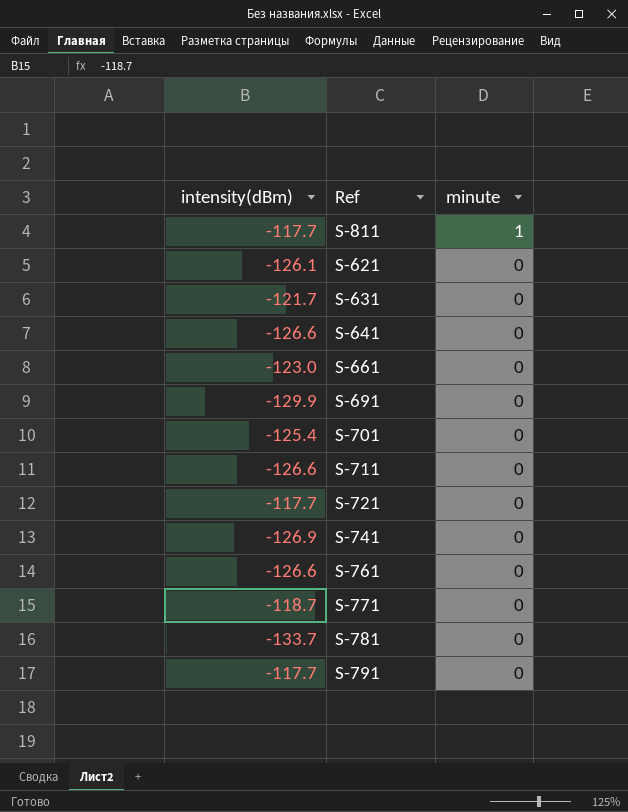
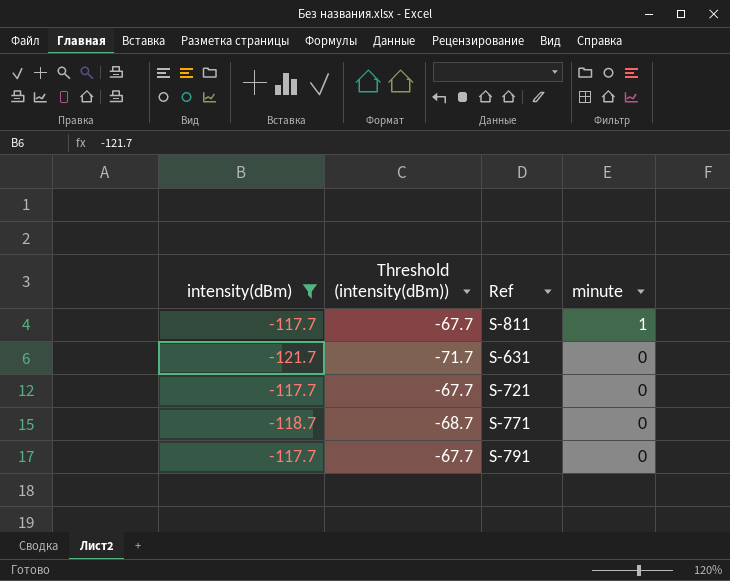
filter: none -> intensity(dBm) >= -121.7
column Threshold (intensity(dBm)) | formula: none -> [intensity(dBm)] + 50

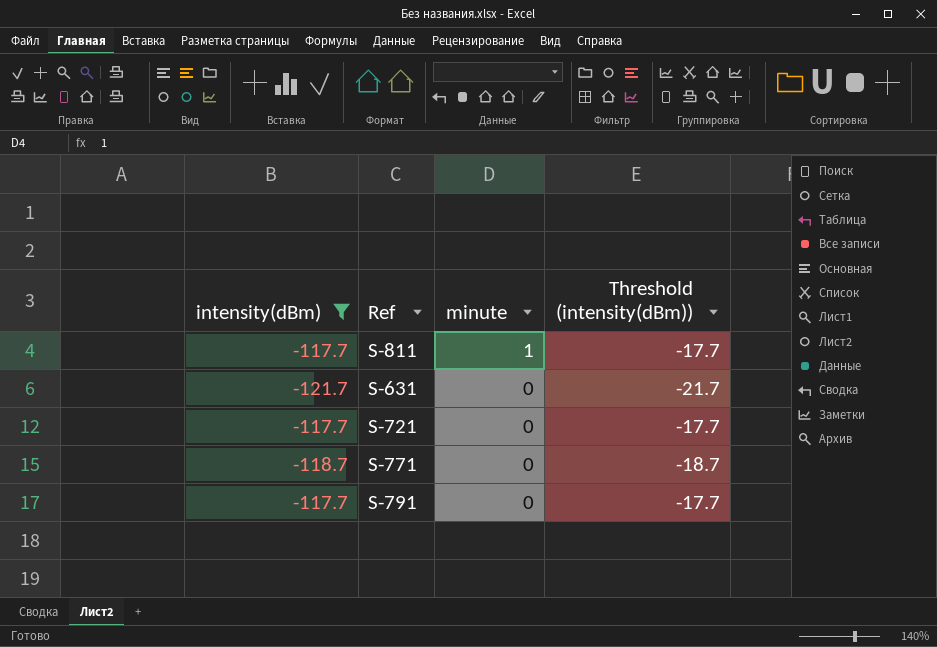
column Threshold (intensity(dBm)) | formula: [intensity(dBm)] + 50 -> [intensity(dBm)] + 100
column Threshold (intensity(dBm)) | position: 2 -> 4

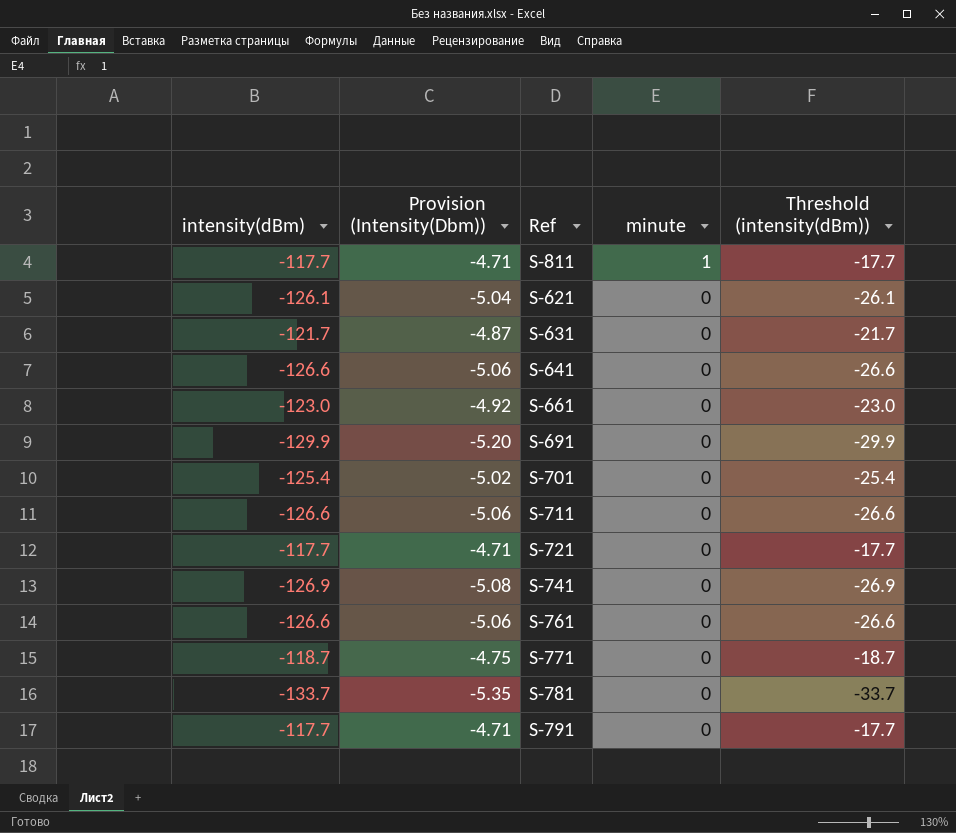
filter: intensity(dBm) >= -121.7 -> none
column Provision (Intensity(Dbm)) | formula: none -> [intensity(dBm)] * 0.04

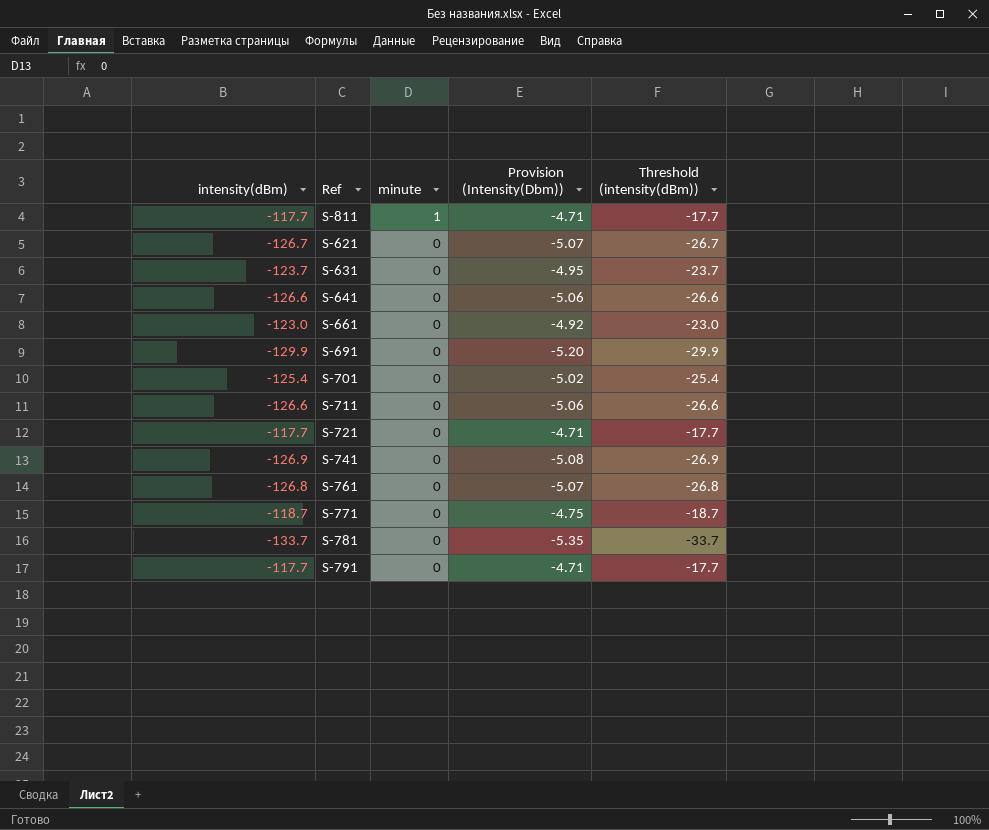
column Provision (Intensity(Dbm)) | position: 2 -> 4
S-621 | intensity(dBm): -126.1 -> -126.7
S-621 | Provision (Intensity(Dbm)): -5.04 -> -5.07
S-621 | Threshold (intensity(dBm)): -26.1 -> -26.7
S-631 | intensity(dBm): -121.7 -> -123.7
S-631 | Provision (Intensity(Dbm)): -4.87 -> -4.95
S-631 | Threshold (intensity(dBm)): -21.7 -> -23.7
S-761 | intensity(dBm): -126.6 -> -126.8
S-761 | Provision (Intensity(Dbm)): -5.06 -> -5.07
S-761 | Threshold (intensity(dBm)): -26.6 -> -26.8

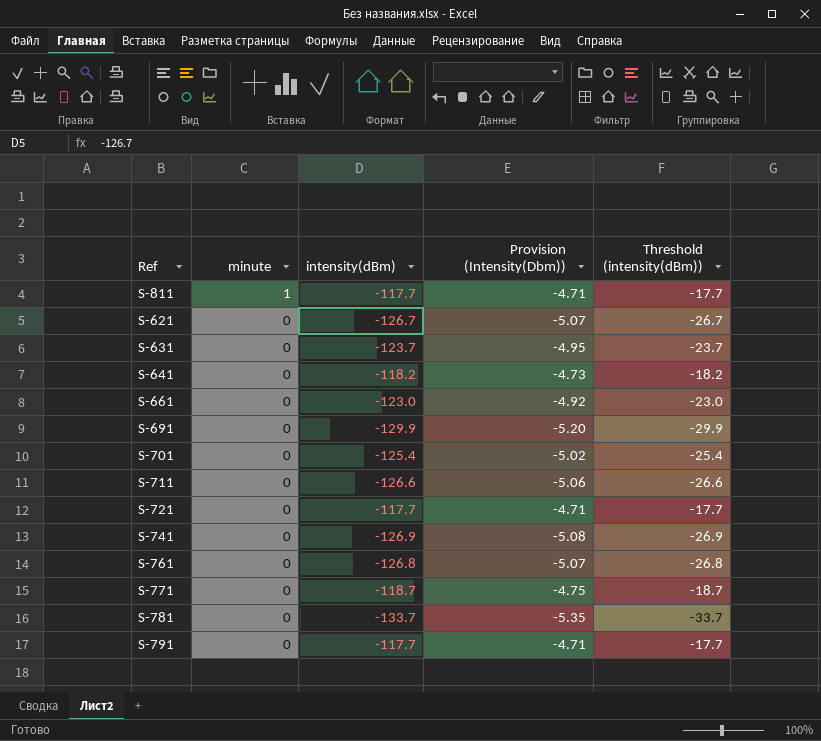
column intensity(dBm) | position: 1 -> 3
S-641 | intensity(dBm): -126.6 -> -118.2
S-641 | Provision (Intensity(Dbm)): -5.06 -> -4.73
S-641 | Threshold (intensity(dBm)): -26.6 -> -18.2

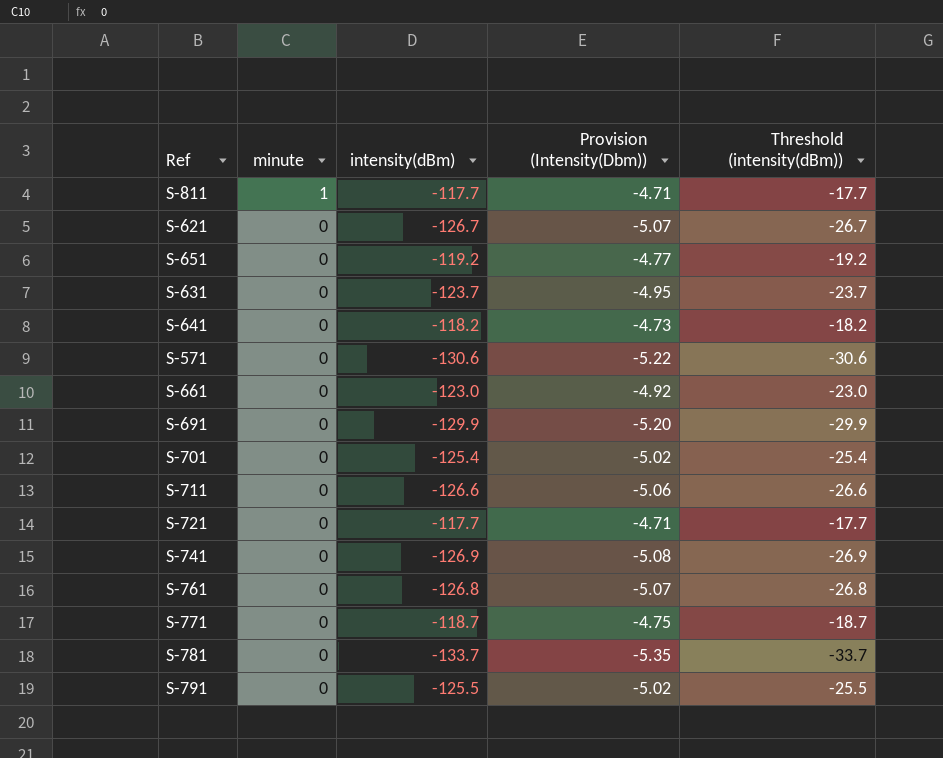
row S-651: none -> 0 | -119.2 | -4.77 | -19.2
row S-571: none -> 0 | -130.6 | -5.22 | -30.6
S-791 | intensity(dBm): -117.7 -> -125.5
S-791 | Provision (Intensity(Dbm)): -4.71 -> -5.02
S-791 | Threshold (intensity(dBm)): -17.7 -> -25.5

